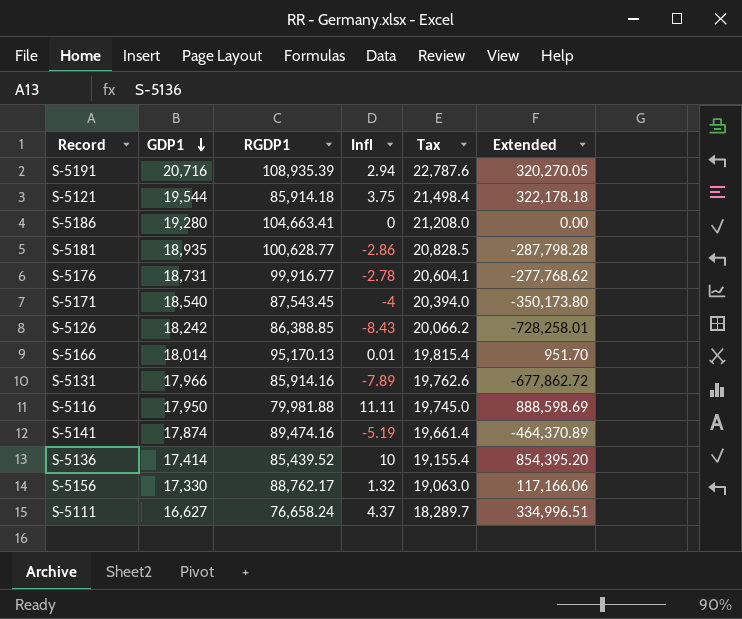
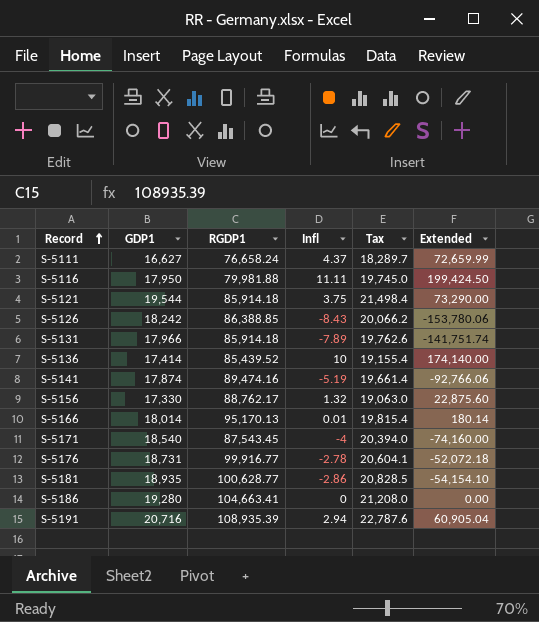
row order: GDP1 descending -> Record ascending
column Extended | formula: [RGDP1] * [Infl] -> [GDP1] * [Infl]
S-5131 | RGDP1: 85,914.16 -> 85,914.18

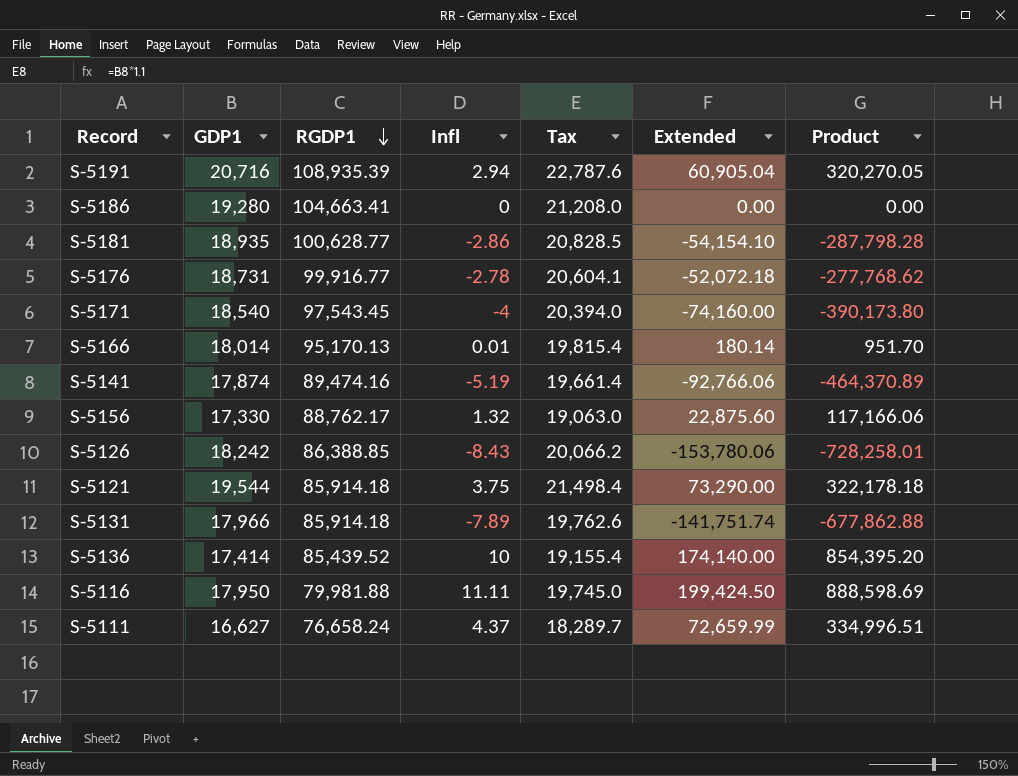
row order: Record ascending -> RGDP1 descending
column Product | formula: none -> [RGDP1] * [Infl]
S-5171 | RGDP1: 87,543.45 -> 97,543.45

